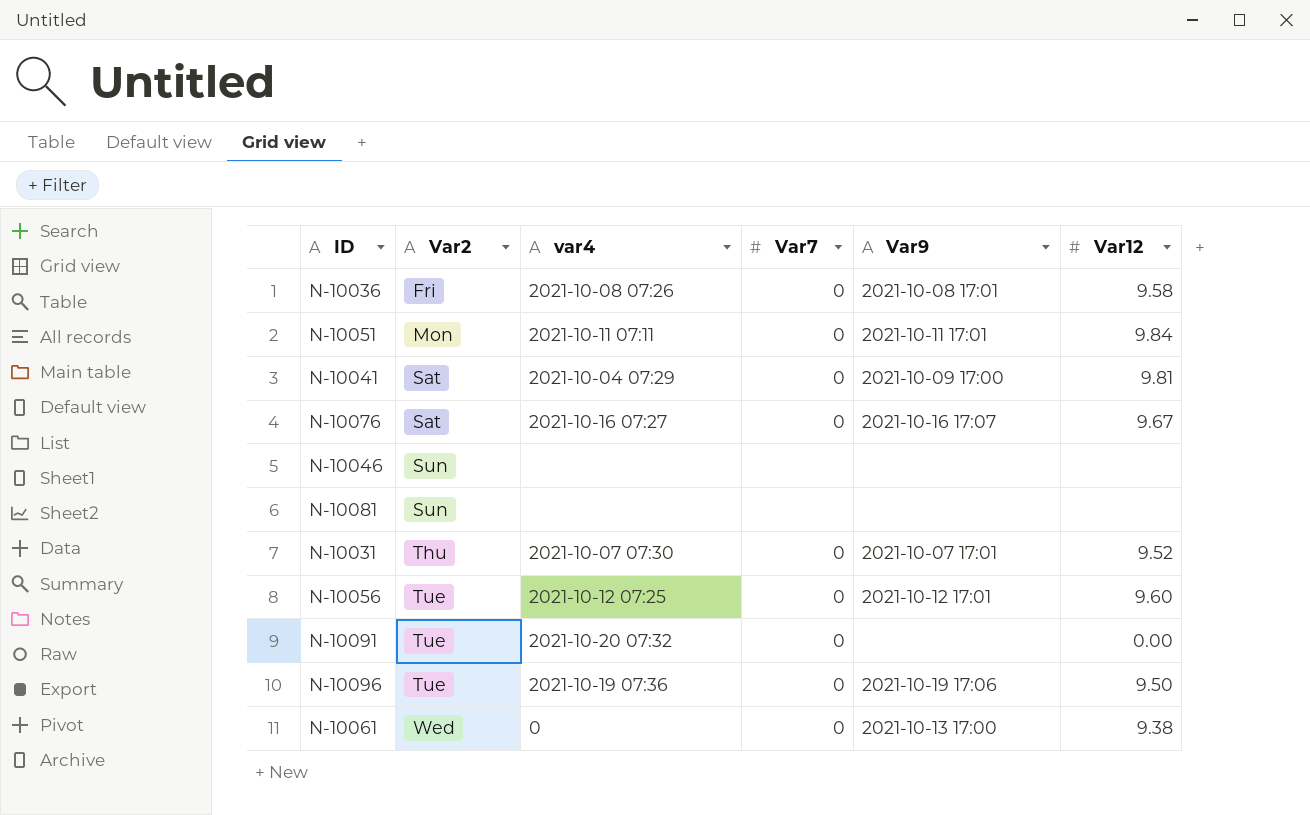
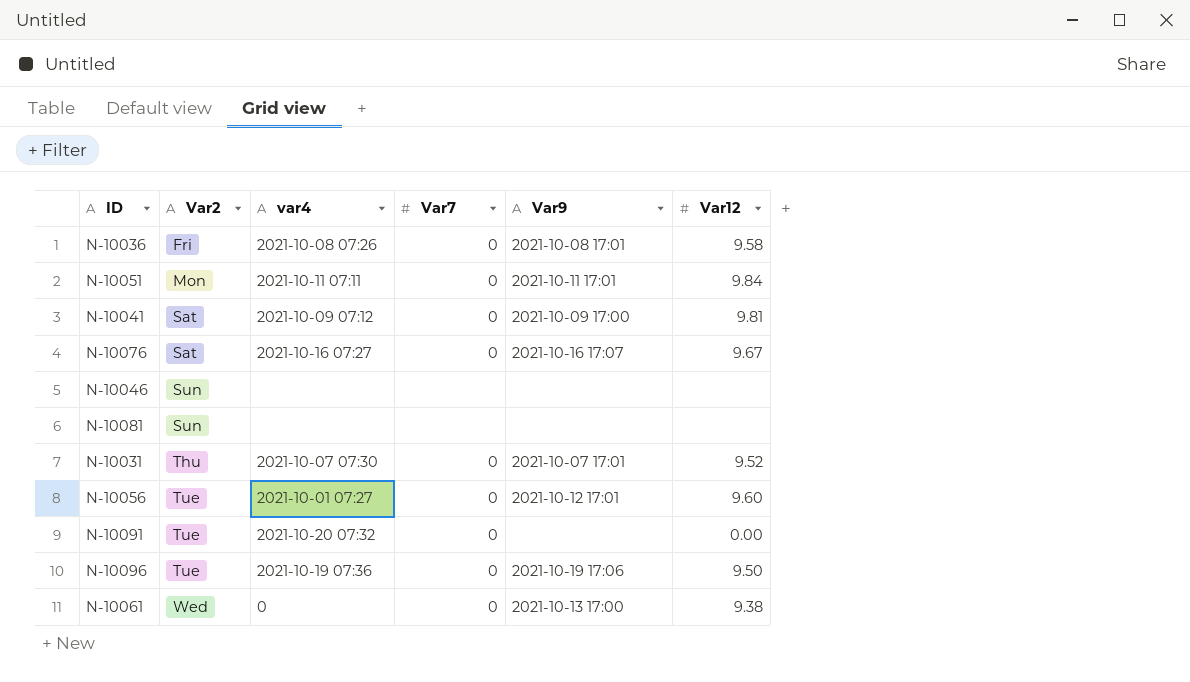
N-10041 | var4: 2021-10-04 07:29 -> 2021-10-09 07:12
N-10056 | var4: 2021-10-12 07:25 -> 2021-10-01 07:27

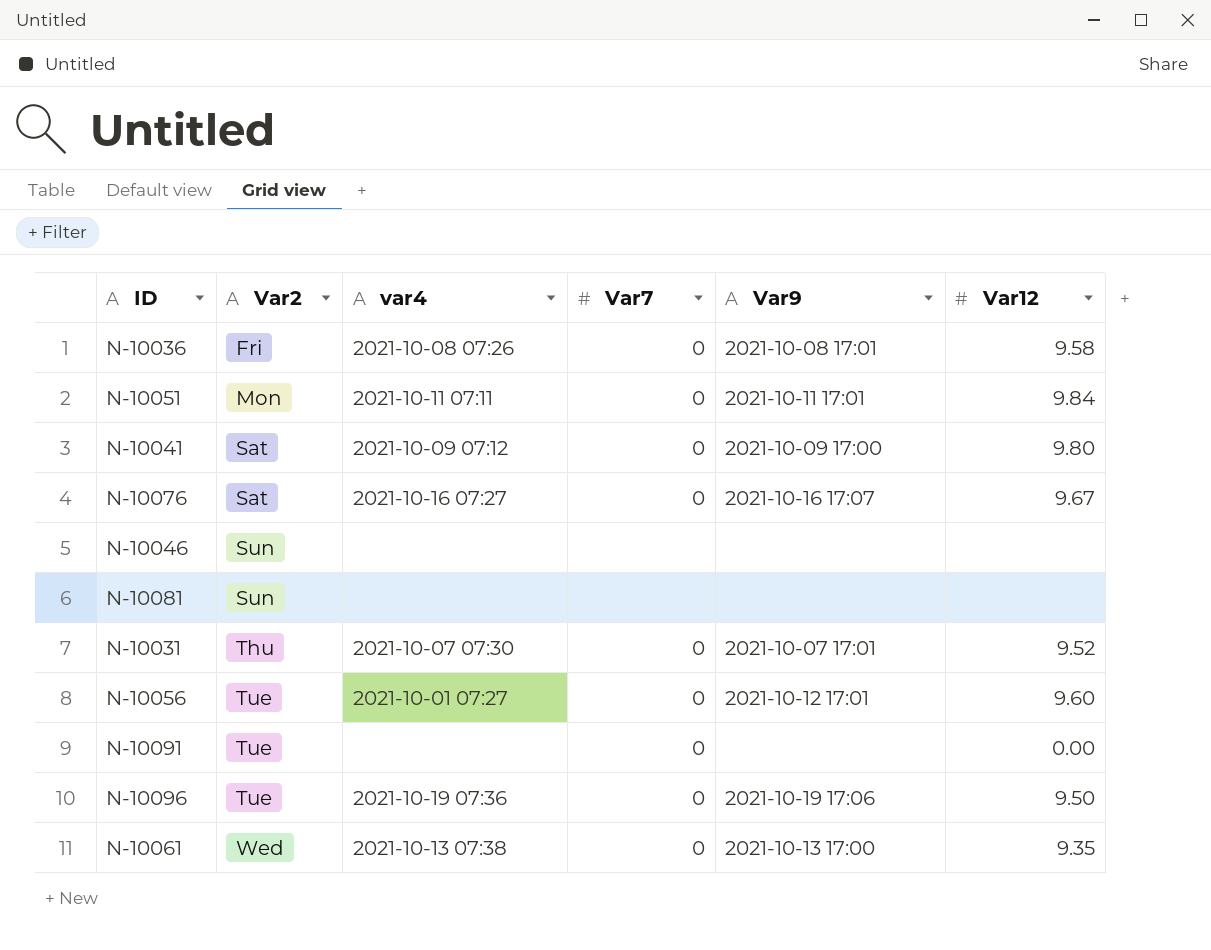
N-10041 | Var12: 9.81 -> 9.80
N-10091 | var4: 2021-10-20 07:32 -> none
N-10061 | var4: 0 -> 2021-10-13 07:38
N-10061 | Var12: 9.38 -> 9.35

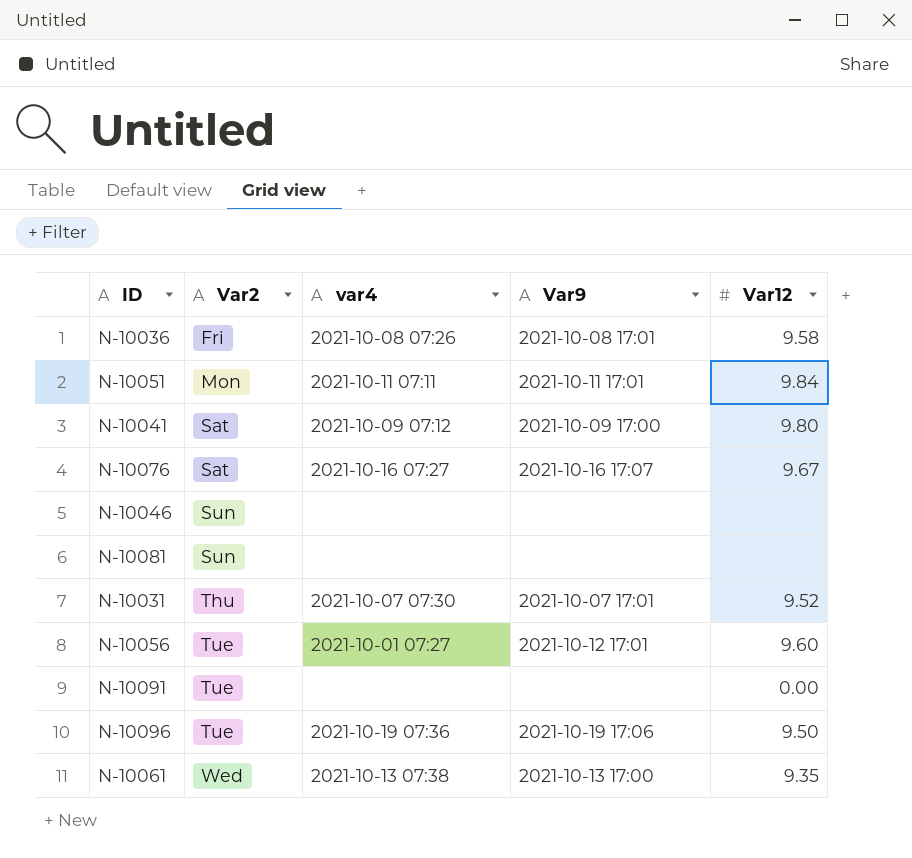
column Var7 | position: 4 -> none

